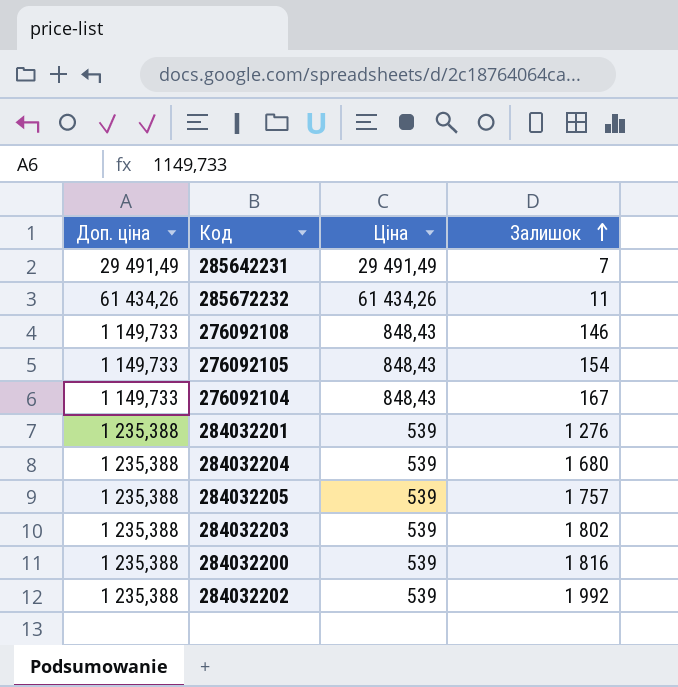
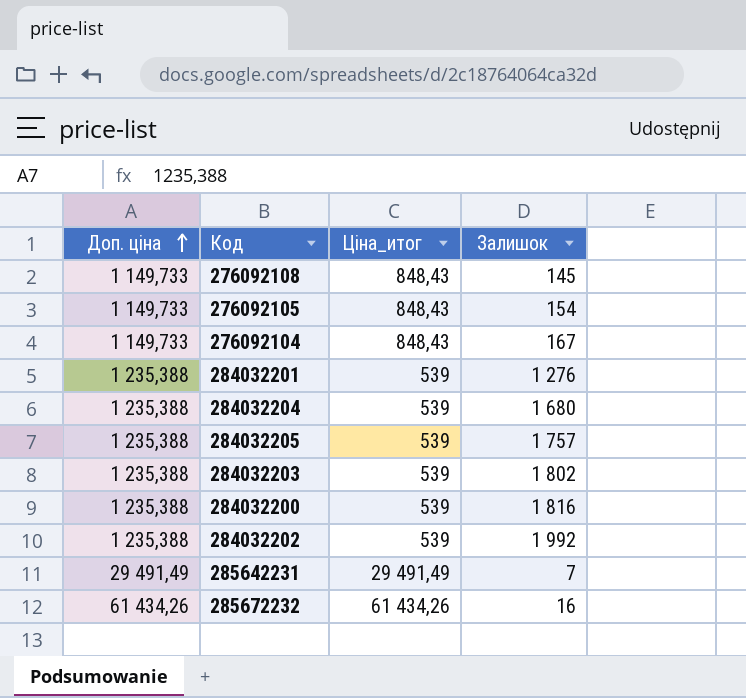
row order: Залишок ascending -> Доп. ціна ascending
column name: Ціна -> Ціна_итог
276092108 | Залишок: 146 -> 145
285672232 | Залишок: 11 -> 16

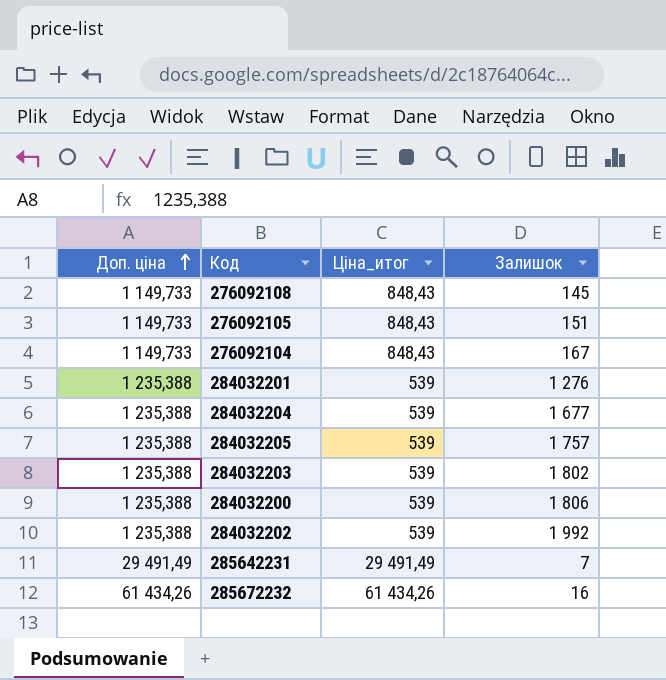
276092105 | Залишок: 154 -> 151
284032204 | Залишок: 1 680 -> 1 677
284032200 | Залишок: 1 816 -> 1 806

